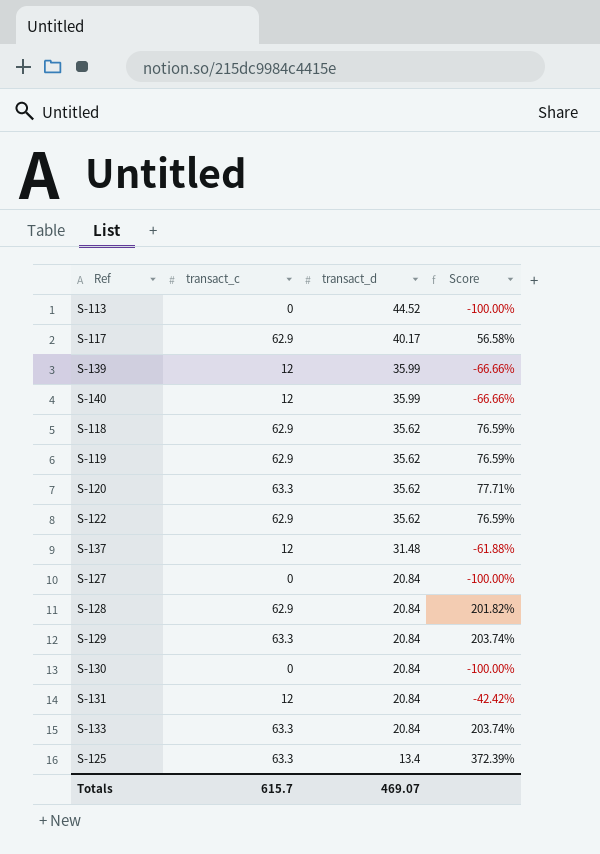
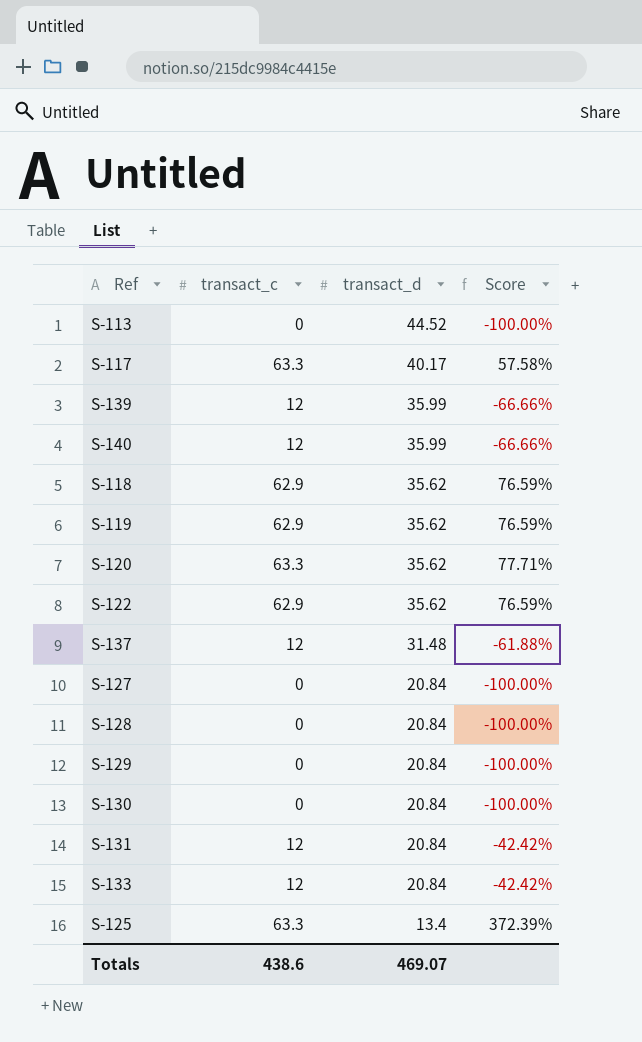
S-117 | transact_c: 62.9 -> 63.3
S-117 | Score: 56.58% -> 57.58%
S-128 | transact_c: 62.9 -> 0
S-128 | Score: 201.82% -> -100.00%
S-129 | transact_c: 63.3 -> 0
S-129 | Score: 203.74% -> -100.00%
S-133 | transact_c: 63.3 -> 12
S-133 | Score: 203.74% -> -42.42%
Totals | transact_c: 615.7 -> 438.6

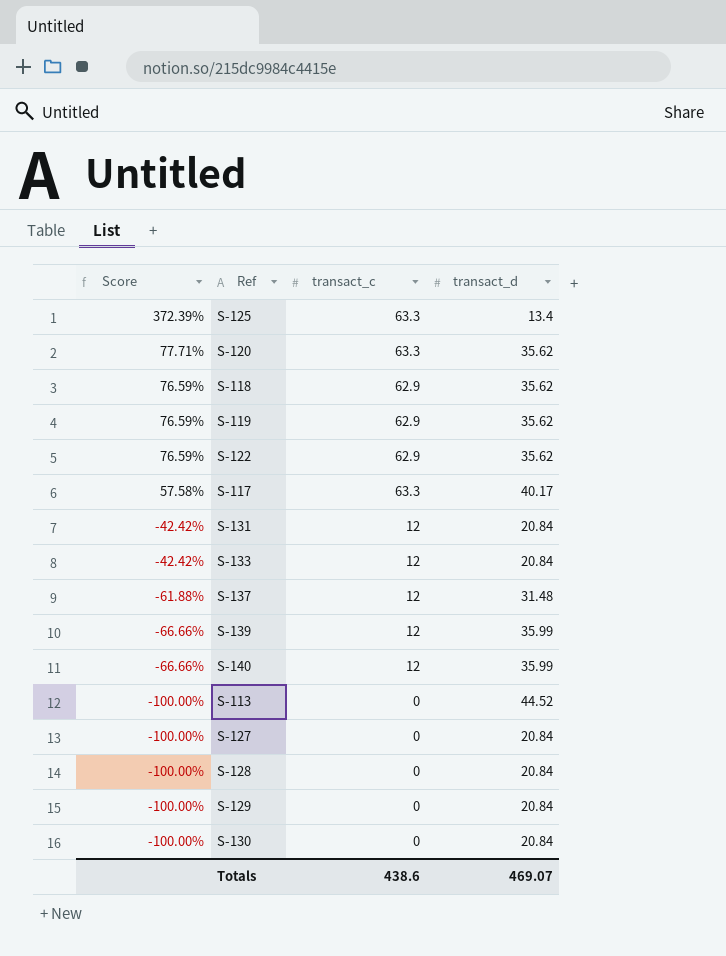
row order: transact_d descending -> Score descending
column Score | position: 4 -> 1

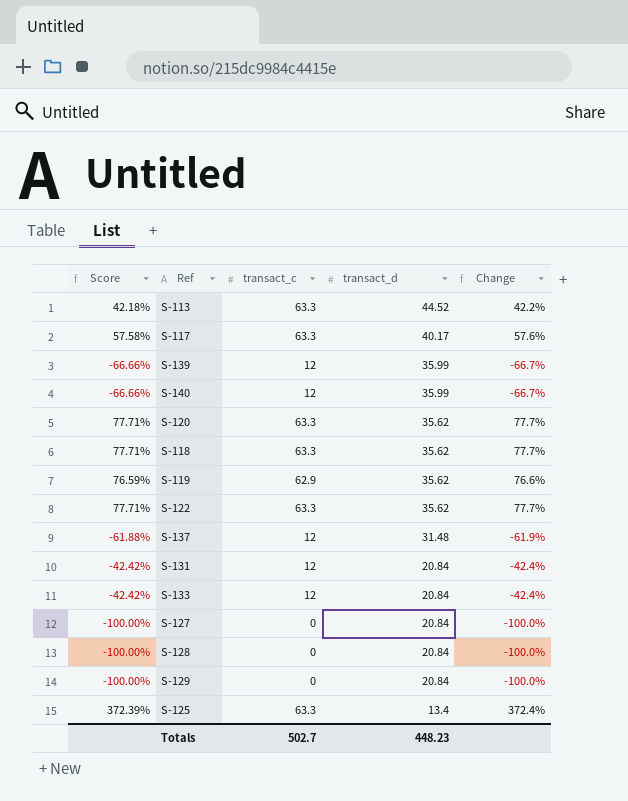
row order: Score descending -> transact_d descending
column Change | formula: none -> ([transact_c] - [transact_d]) / [transact_d]
row S-130: -100.00% | 0 | 20.84 -> none
S-113 | Score: -100.00% -> 42.18%
S-113 | transact_c: 0 -> 63.3
S-118 | Score: 76.59% -> 77.71%
S-118 | transact_c: 62.9 -> 63.3
S-122 | Score: 76.59% -> 77.71%
S-122 | transact_c: 62.9 -> 63.3
Totals | transact_c: 438.6 -> 502.7
Totals | transact_d: 469.07 -> 448.23

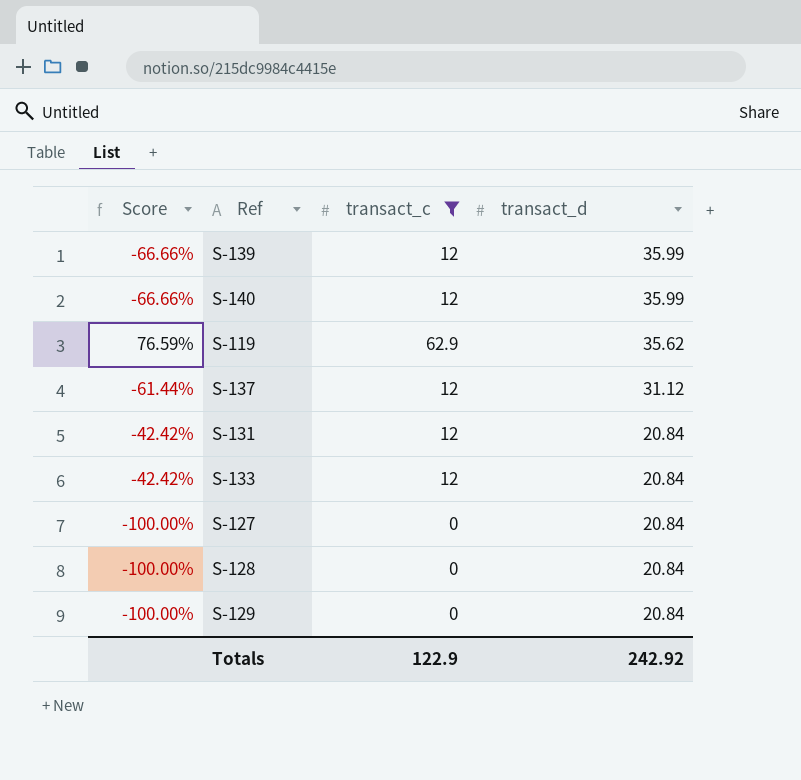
filter: none -> transact_c != 63.3
column Change | formula: ([transact_c] - [transact_d]) / [transact_d] -> none
S-137 | Score: -61.88% -> -61.44%
S-137 | transact_d: 31.48 -> 31.12
Totals | transact_c: 502.7 -> 122.9
Totals | transact_d: 448.23 -> 242.92

